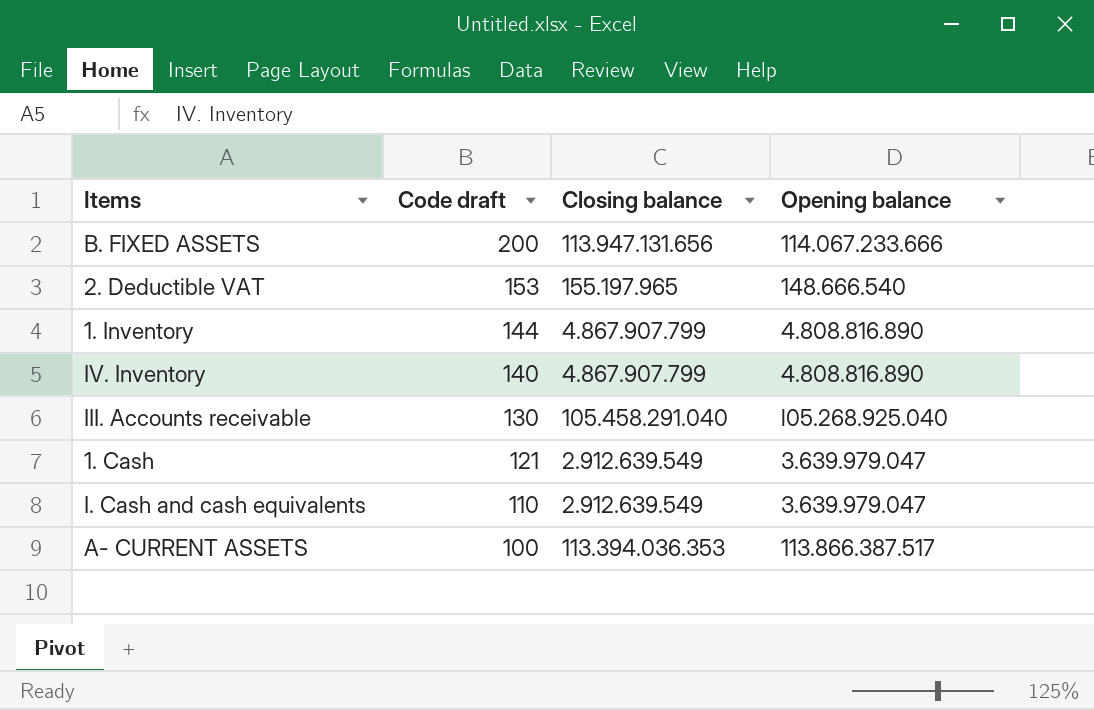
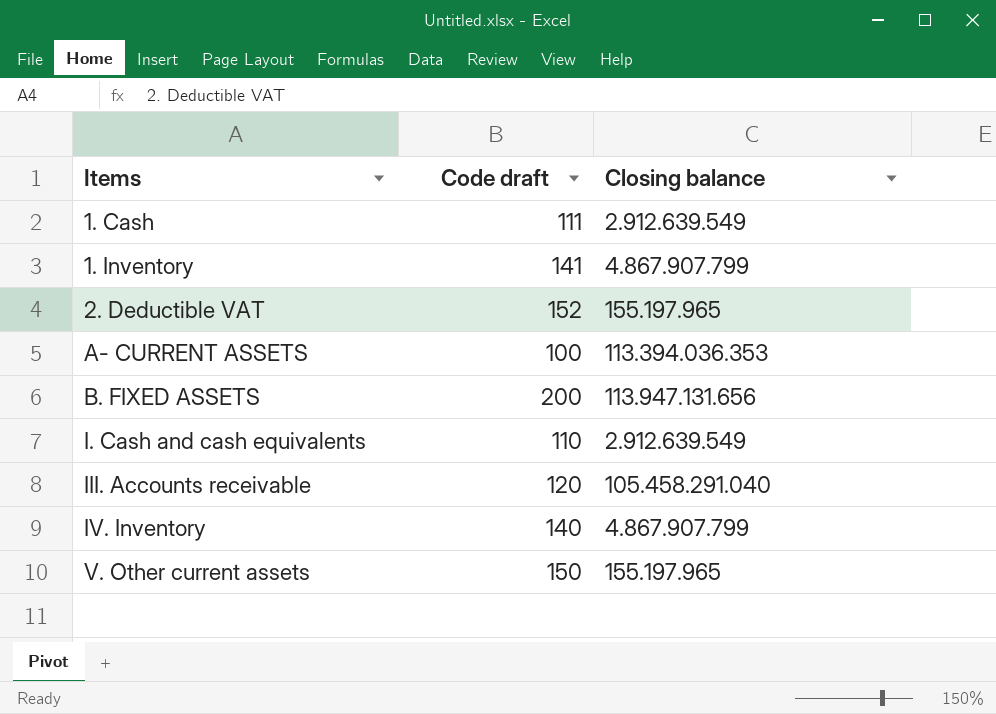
row order: Code draft descending -> Items ascending
column Opening balance | position: 4 -> none
1. Cash | Code draft: 121 -> 111
1. Inventory | Code draft: 144 -> 141
2. Deductible VAT | Code draft: 153 -> 152
III. Accounts receivable | Code draft: 130 -> 120
row V. Other current assets: none -> 150 | 155.197.965

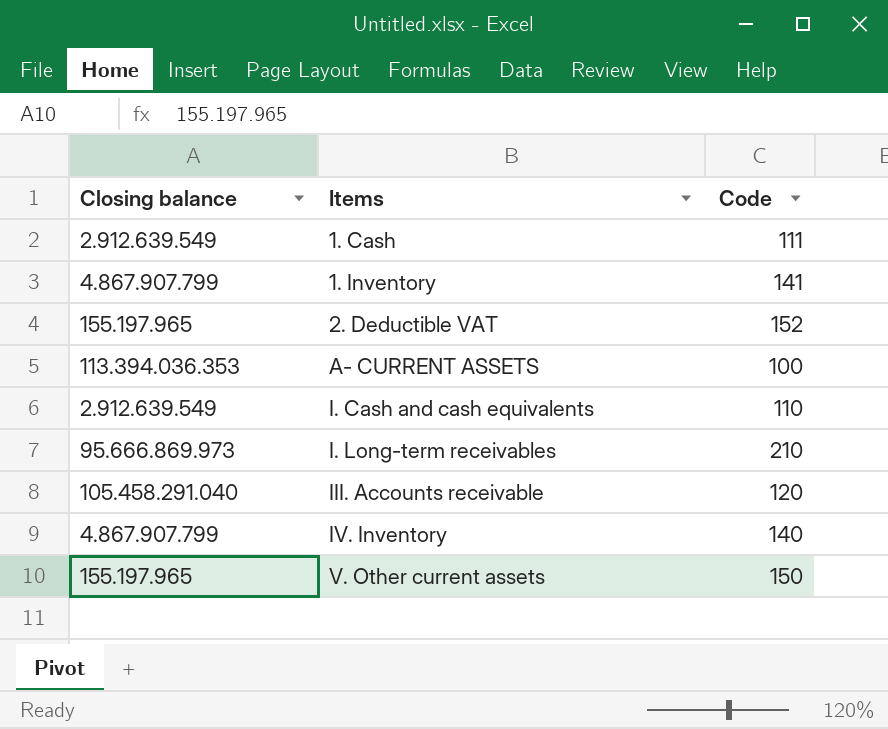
column Closing balance | position: 3 -> 1
column name: Code draft -> Code
row B. FIXED ASSETS: 200 | 113.947.131.656 -> none
row I. Long-term receivables: none -> 95.666.869.973 | 210

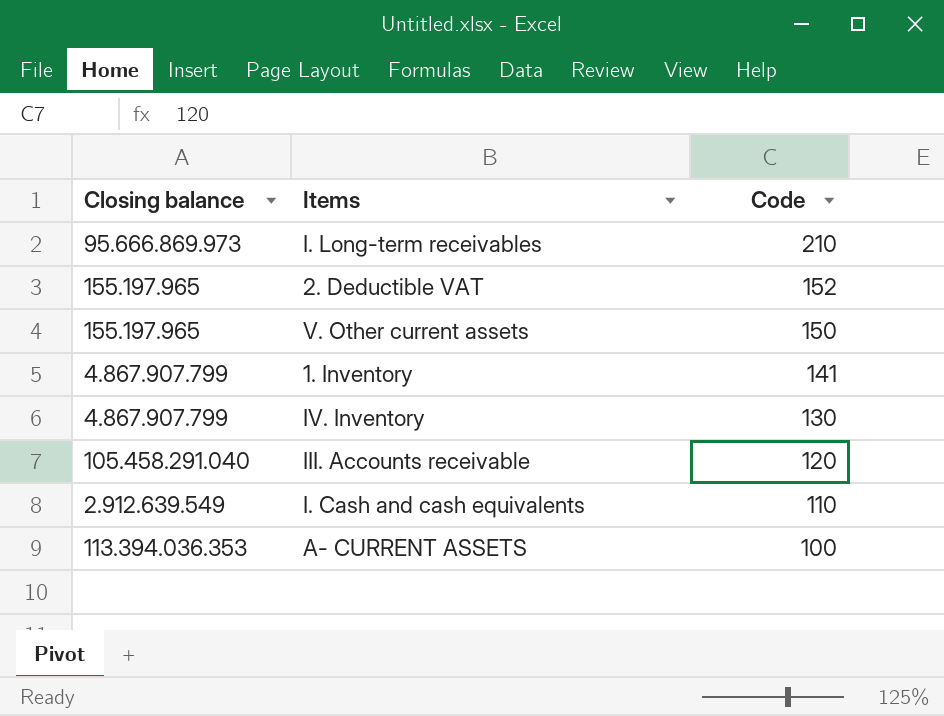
row order: Items ascending -> Code descending
row 1. Cash: 2.912.639.549 | 111 -> none
IV. Inventory | Code: 140 -> 130

